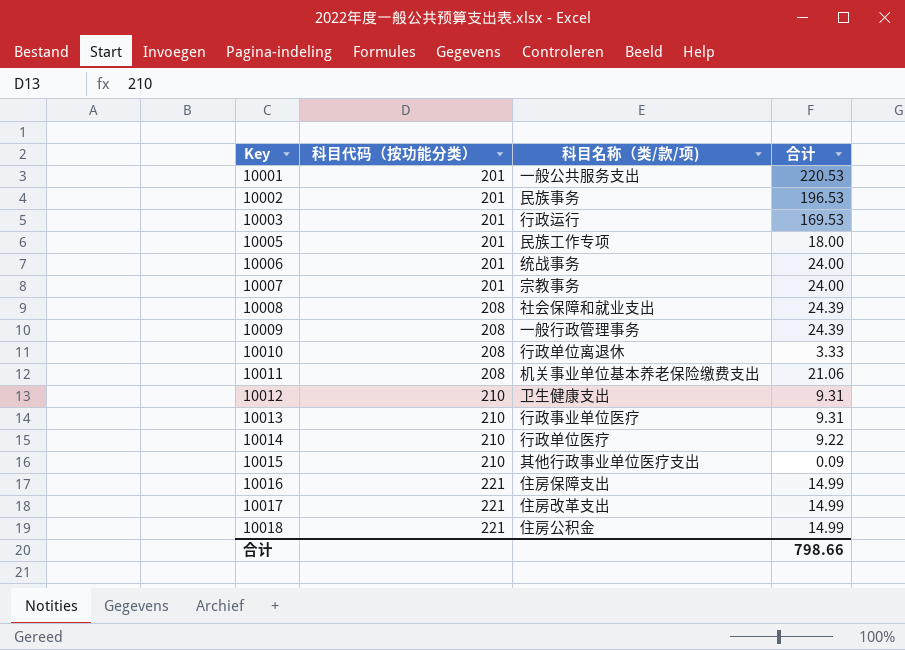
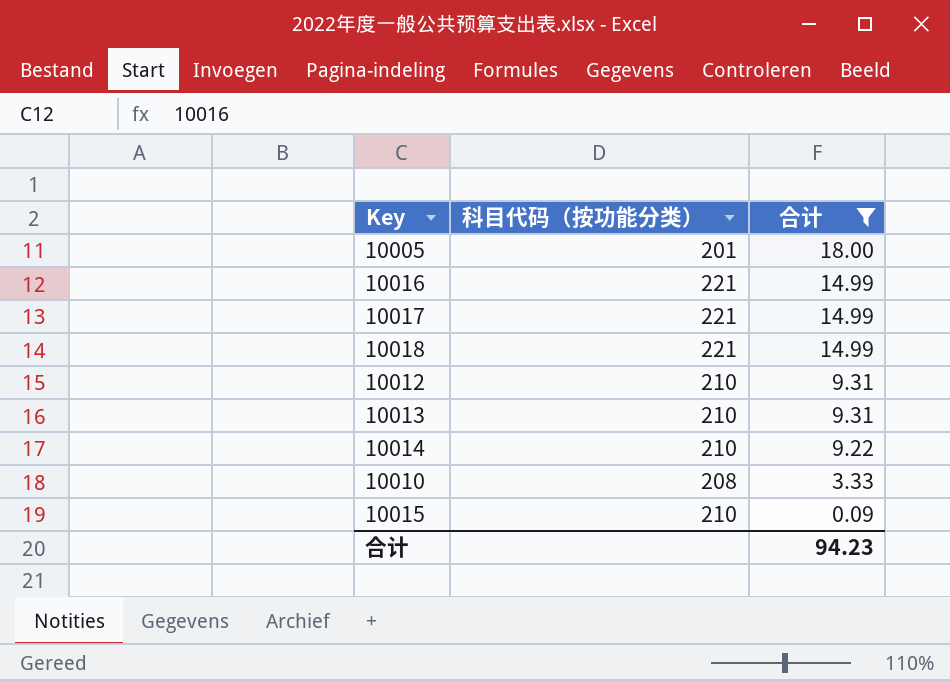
filter: none -> 合计 <= 18.00
row order: Key ascending -> 合计 descending
column 科目名称（类/款/项) | position: 3 -> none
合计 | 合计: 798.66 -> 94.23

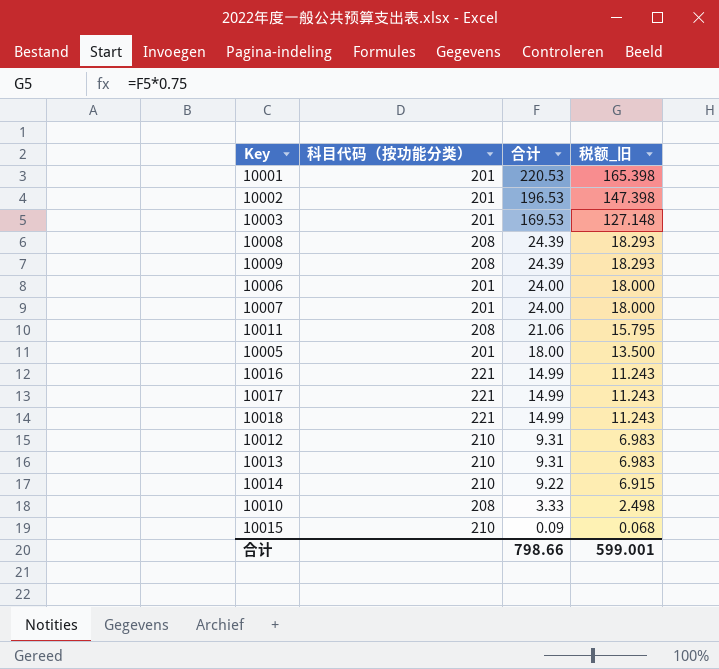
filter: 合计 <= 18.00 -> none
column 税额_旧 | formula: none -> [合计] * 0.75
合计 | 合计: 94.23 -> 798.66

